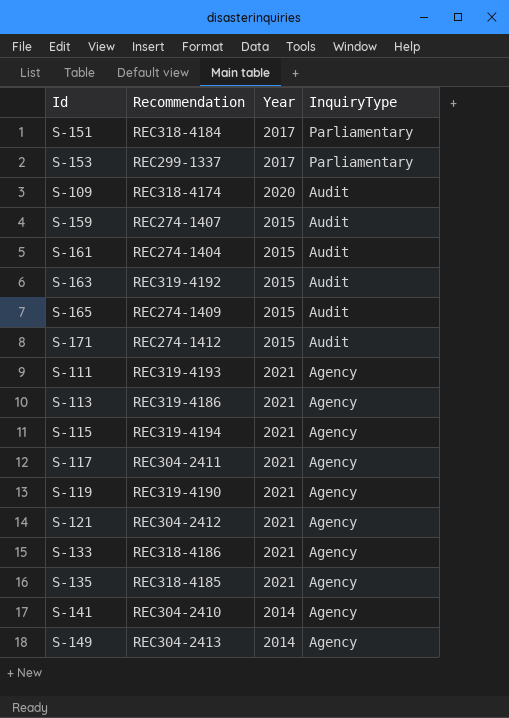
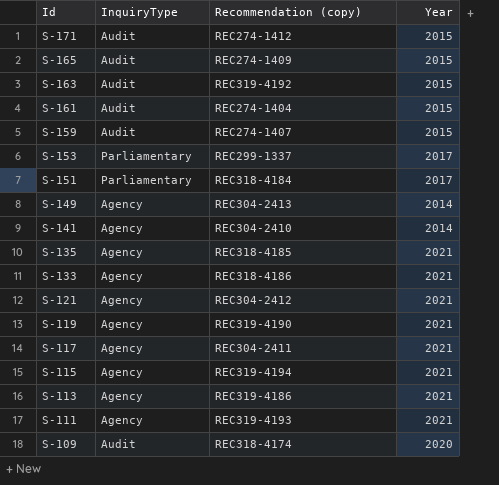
row order: InquiryType descending -> Id descending
column InquiryType | position: 4 -> 2
column name: Recommendation -> Recommendation (copy)

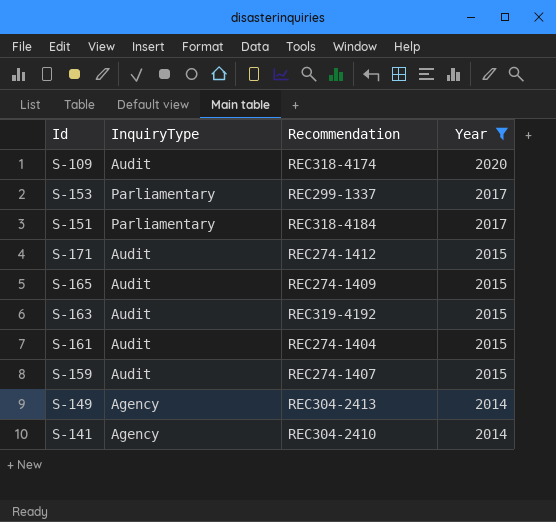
filter: none -> Year != 2021
row order: Id descending -> Year descending
column name: Recommendation (copy) -> Recommendation

